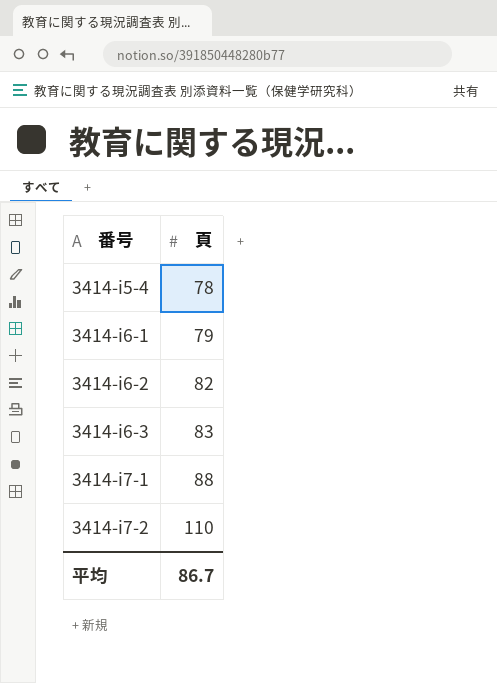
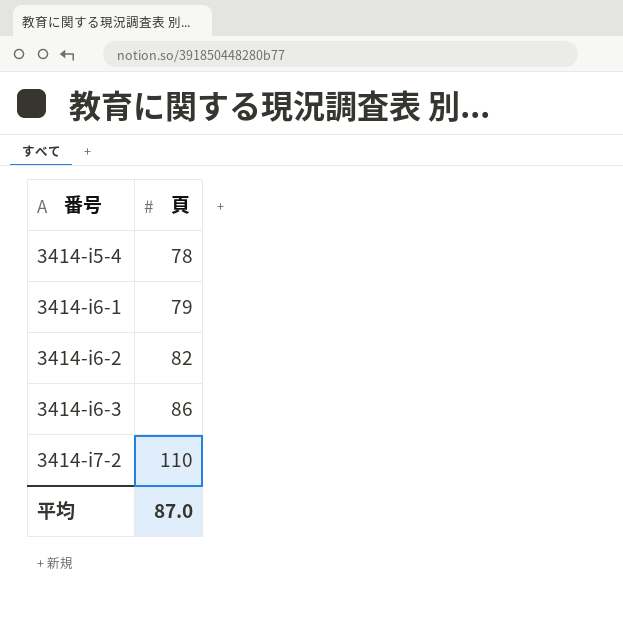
row 3414-i7-1: 88 -> none
3414-i6-3 | 頁: 83 -> 86
平均 | 頁: 86.7 -> 87.0

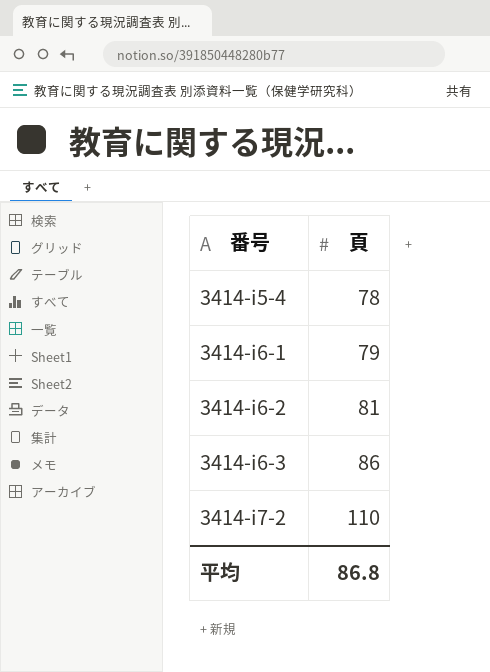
3414-i6-2 | 頁: 82 -> 81
平均 | 頁: 87.0 -> 86.8

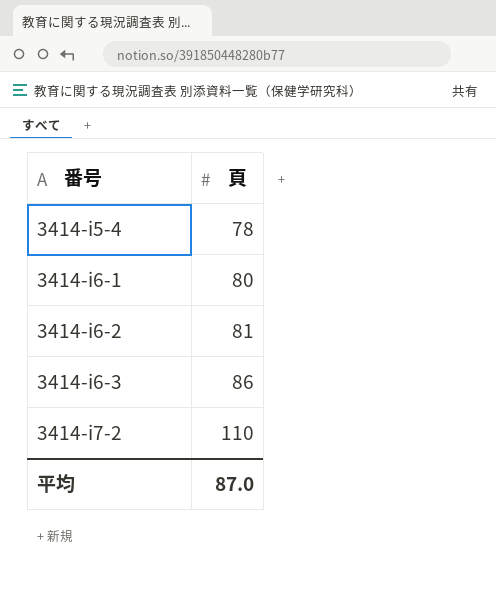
3414-i6-1 | 頁: 79 -> 80
平均 | 頁: 86.8 -> 87.0

